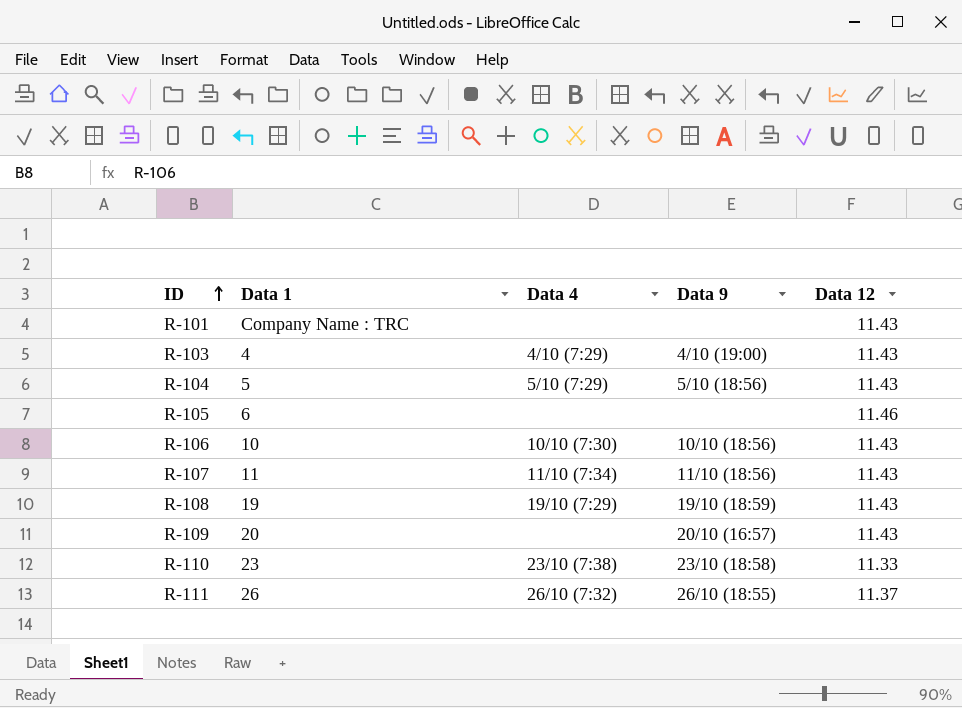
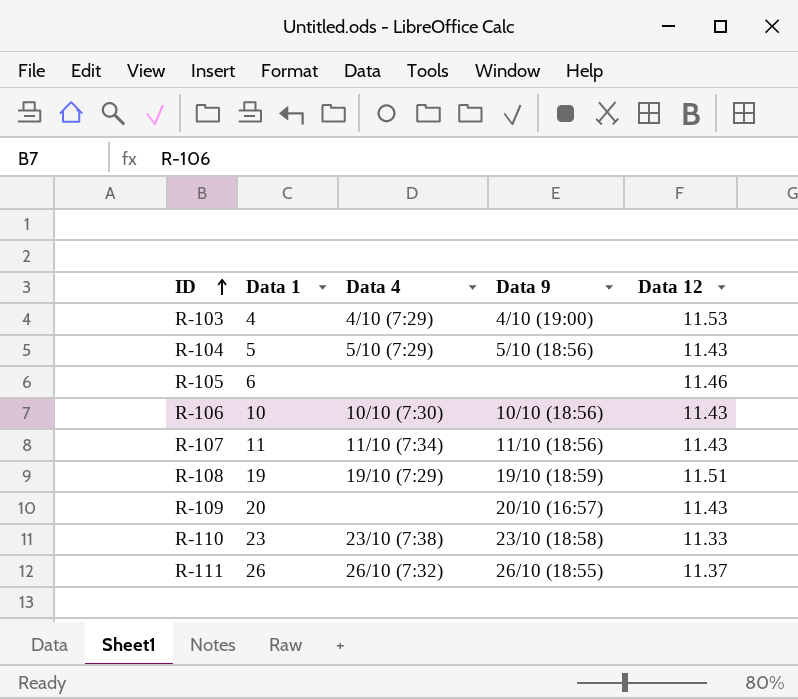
row R-101: Company Name : TRC | none | none | 11.43 -> none
R-103 | Data 12: 11.43 -> 11.53
R-108 | Data 12: 11.43 -> 11.51

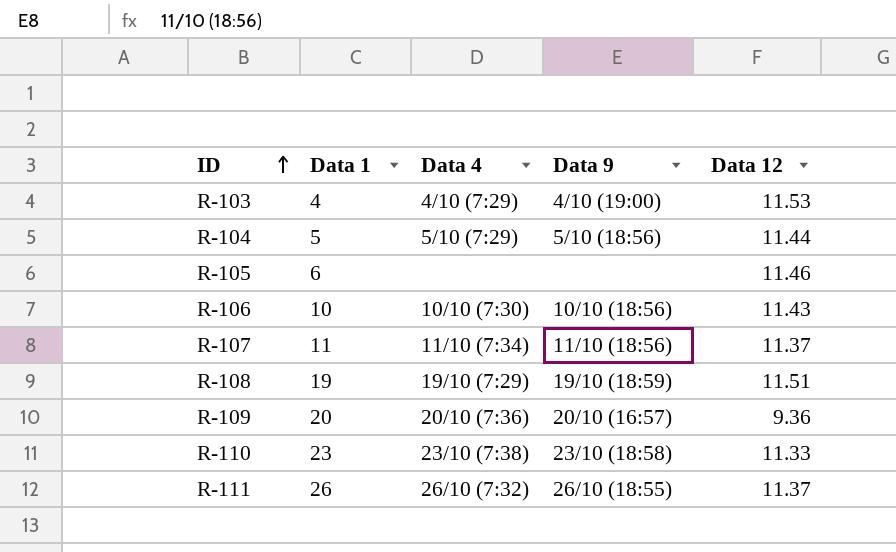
R-104 | Data 12: 11.43 -> 11.44
R-107 | Data 12: 11.43 -> 11.37
R-109 | Data 4: none -> 20/10 (7:36)
R-109 | Data 12: 11.43 -> 9.36

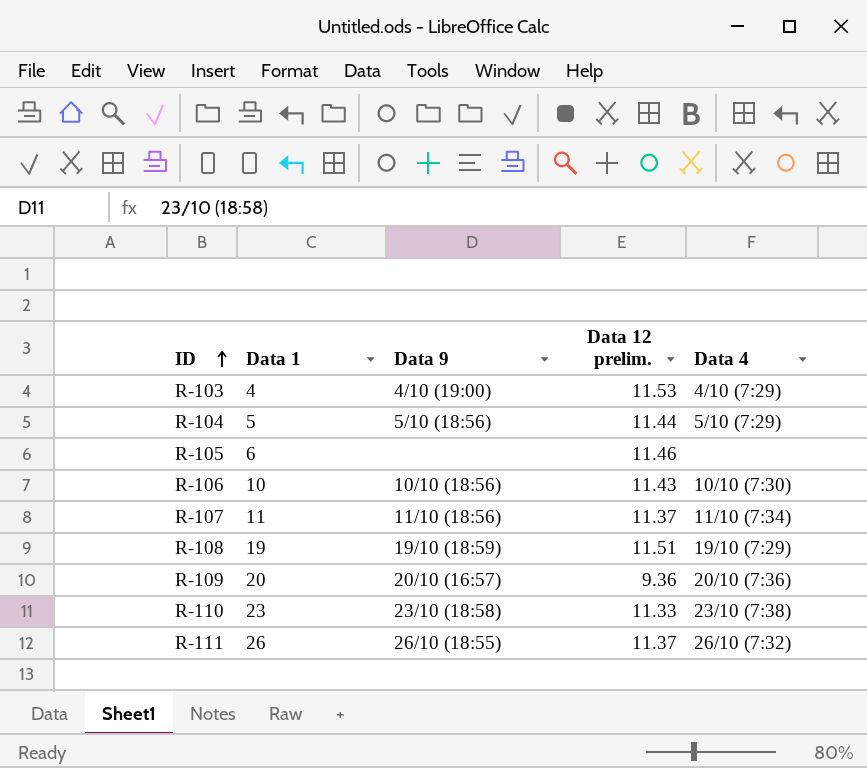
column name: Data 12 -> Data 12 prelim.
column Data 4 | position: 3 -> 5

